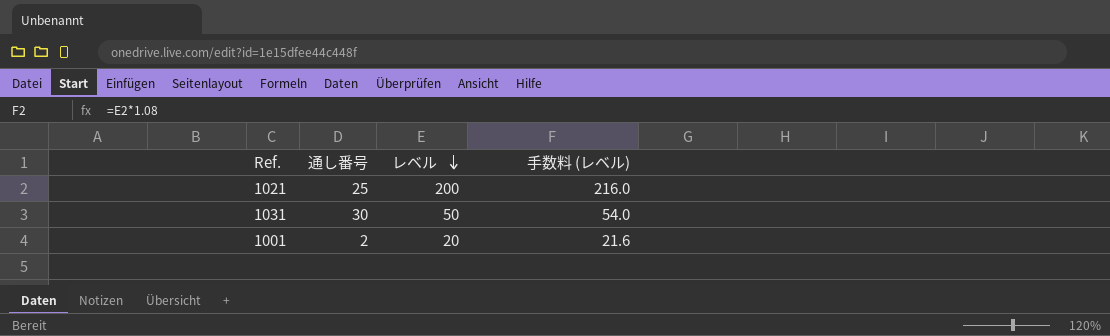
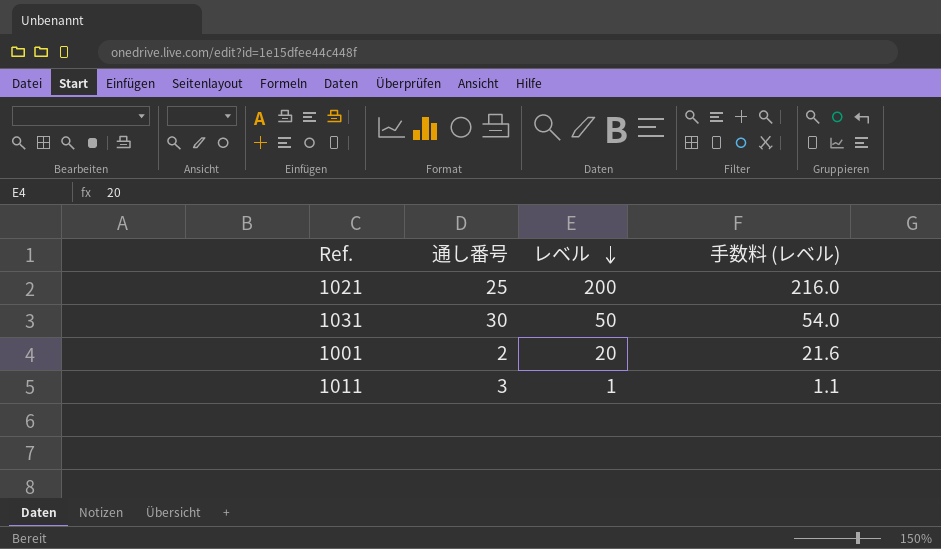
row 1011: none -> 3 | 1 | 1.1

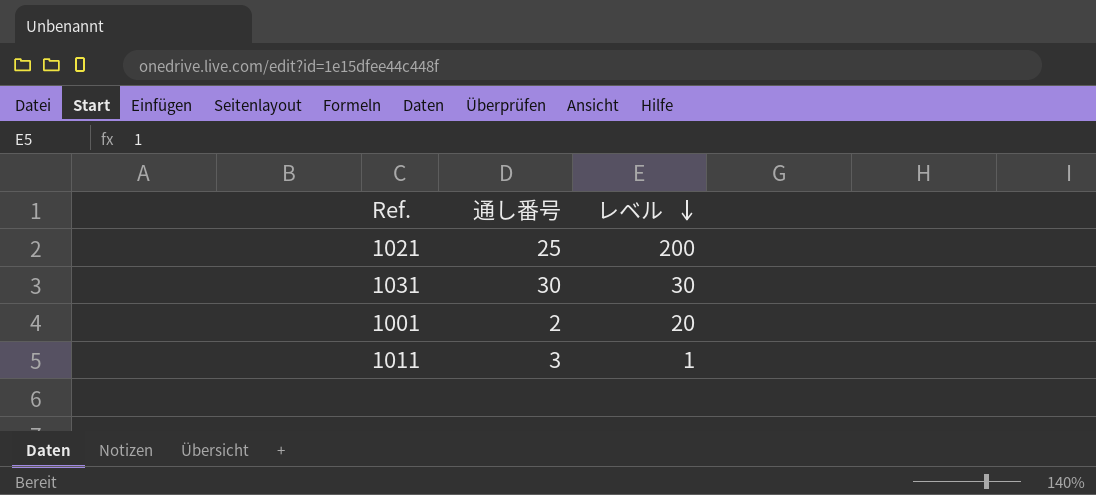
column 手数料 (レベル) | formula: [レベル] * 1.08 -> none
1031 | レベル: 50 -> 30

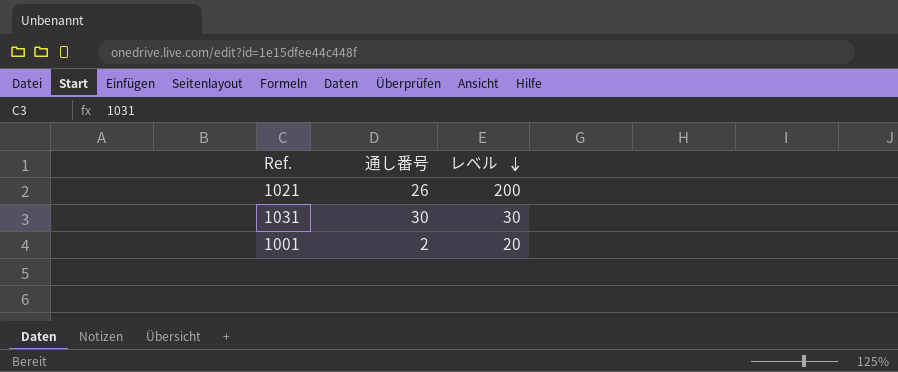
row 1011: 3 | 1 -> none
1021 | 通し番号: 25 -> 26

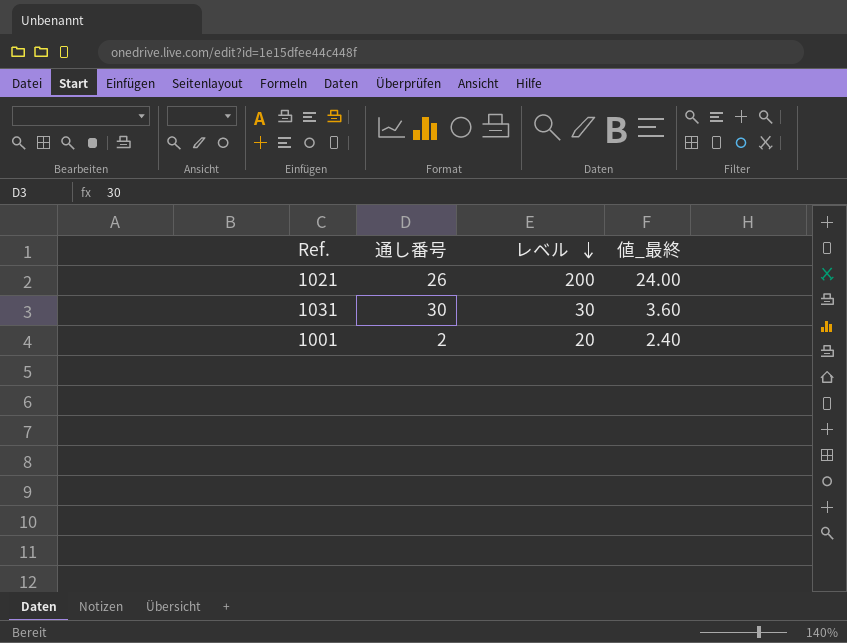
column 値_最終 | formula: none -> [レベル] * 0.12

